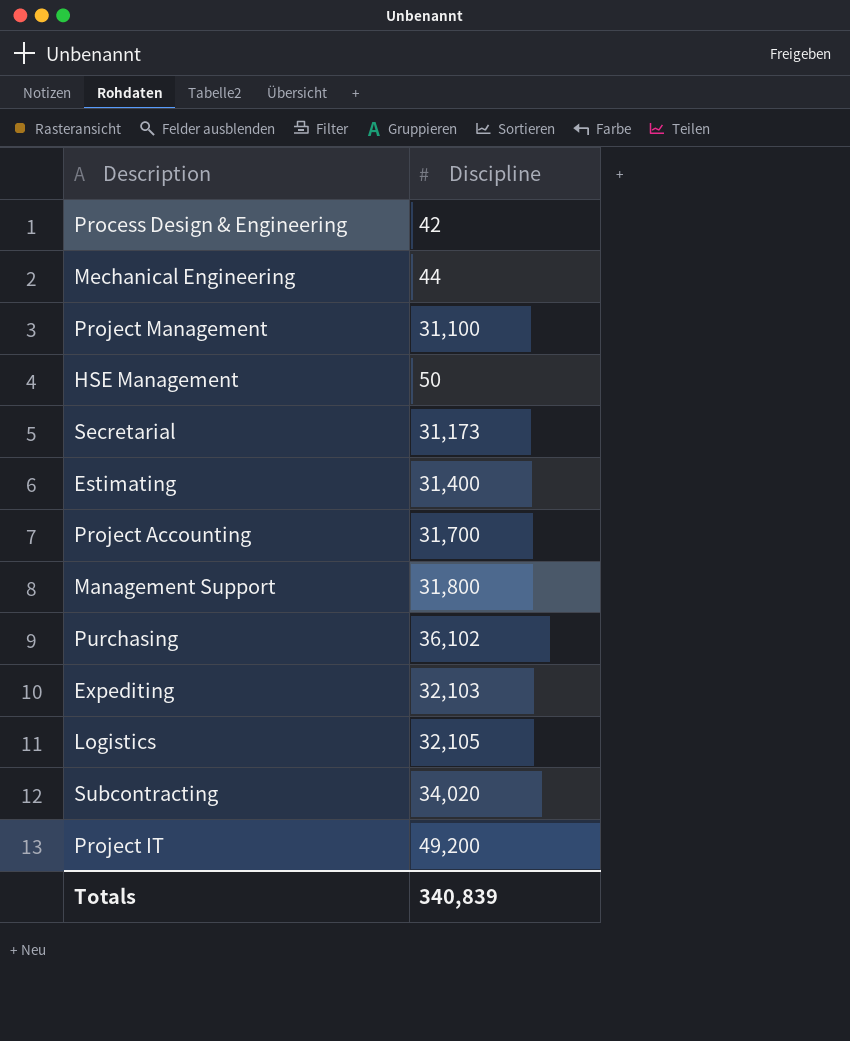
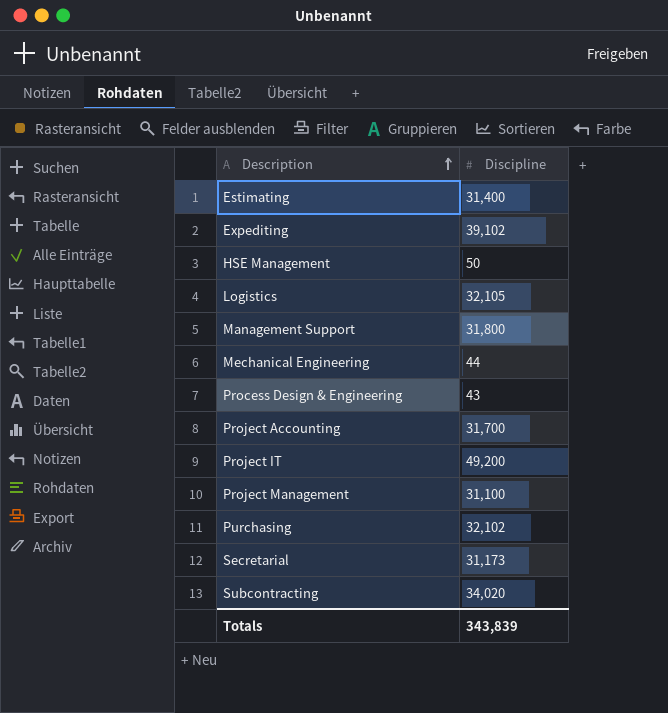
row order: none -> Description ascending
Expediting | Discipline: 32,103 -> 39,102
Process Design & Engineering | Discipline: 42 -> 43
Purchasing | Discipline: 36,102 -> 32,102
Totals | Discipline: 340,839 -> 343,839

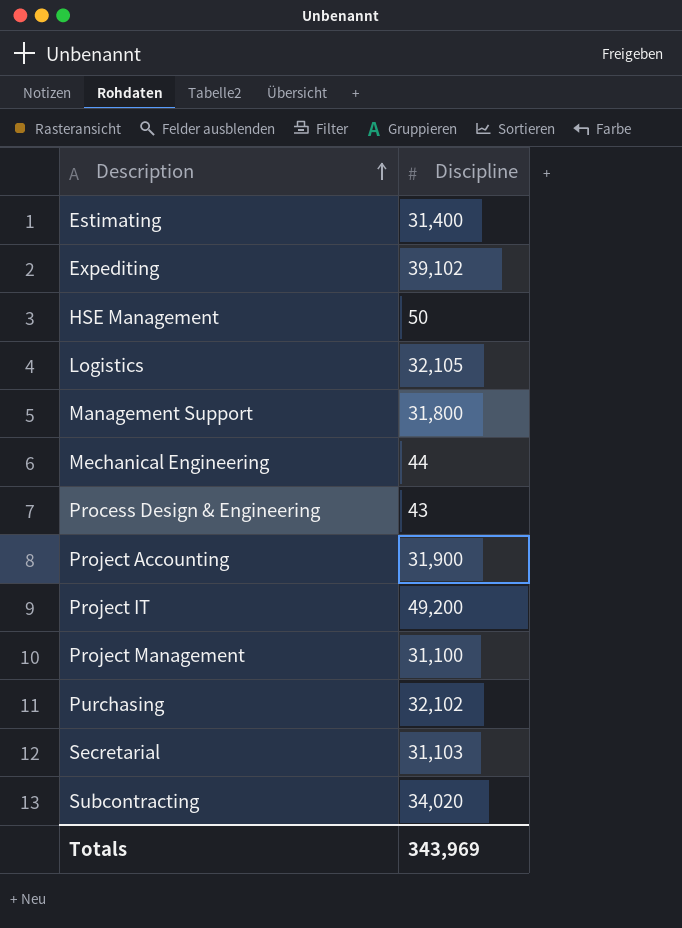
Project Accounting | Discipline: 31,700 -> 31,900
Secretarial | Discipline: 31,173 -> 31,103
Totals | Discipline: 343,839 -> 343,969

